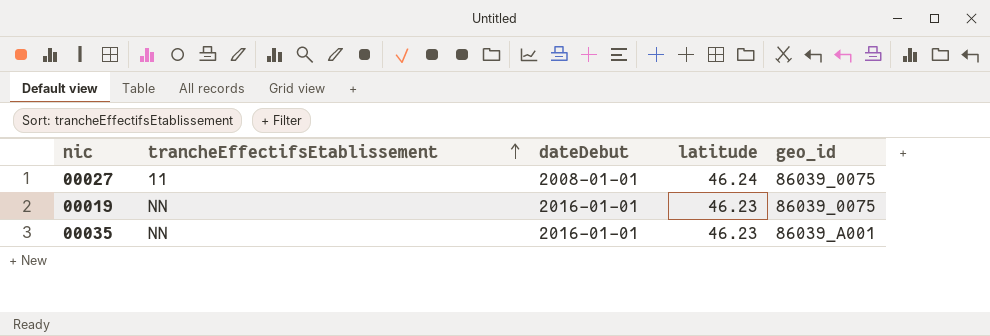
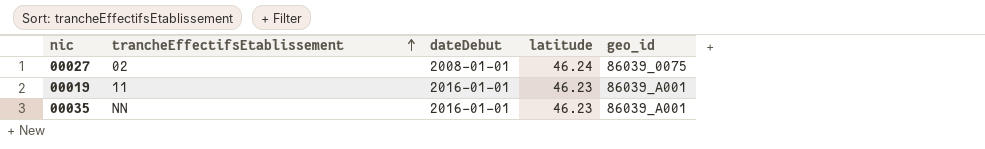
00027 | trancheEffectifsEtablissement: 11 -> 02
00019 | trancheEffectifsEtablissement: NN -> 11
00019 | geo_id: 86039_0075 -> 86039_A001

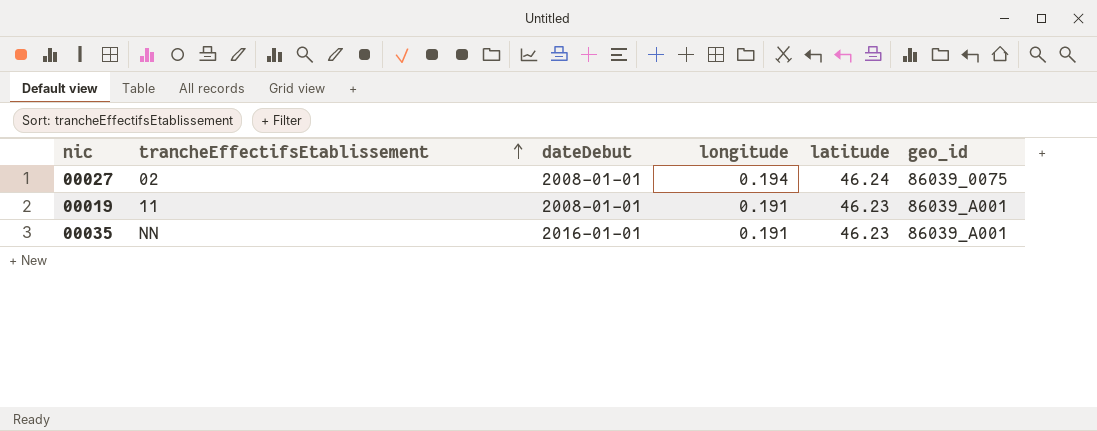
column longitude | position: none -> 4
00019 | dateDebut: 2016-01-01 -> 2008-01-01

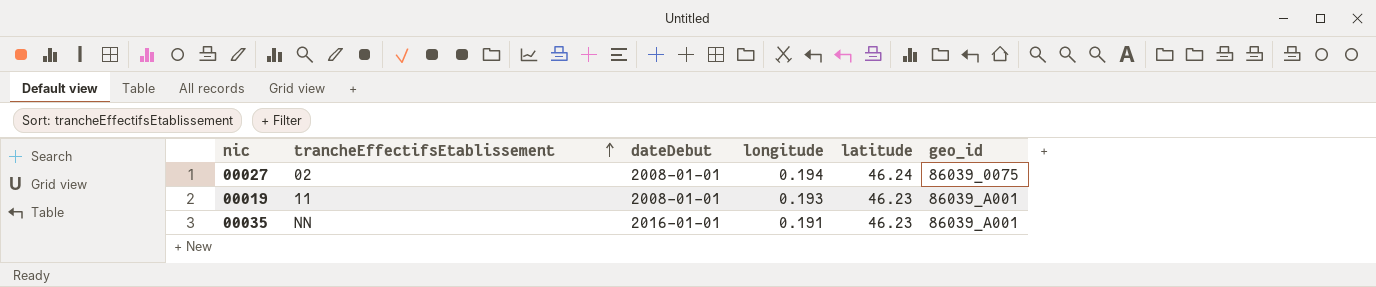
00019 | longitude: 0.191 -> 0.193

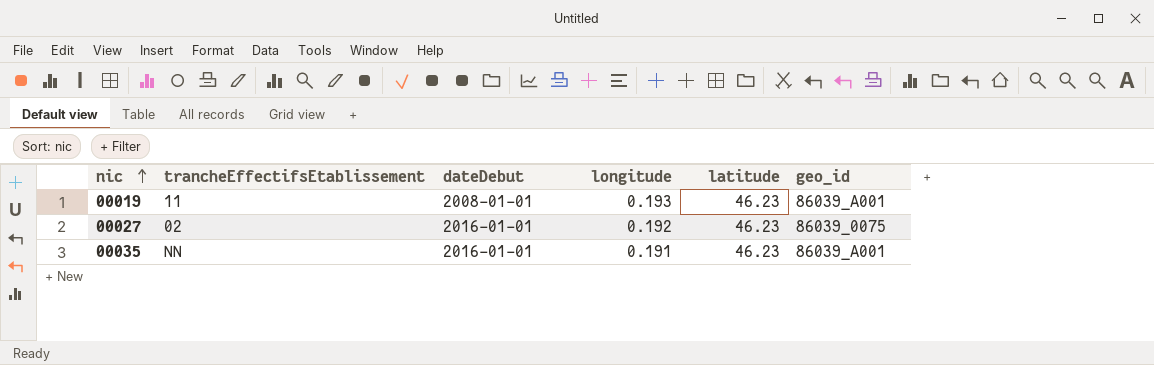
row order: trancheEffectifsEtablissement ascending -> nic ascending
00027 | dateDebut: 2008-01-01 -> 2016-01-01
00027 | longitude: 0.194 -> 0.192
00027 | latitude: 46.24 -> 46.23

